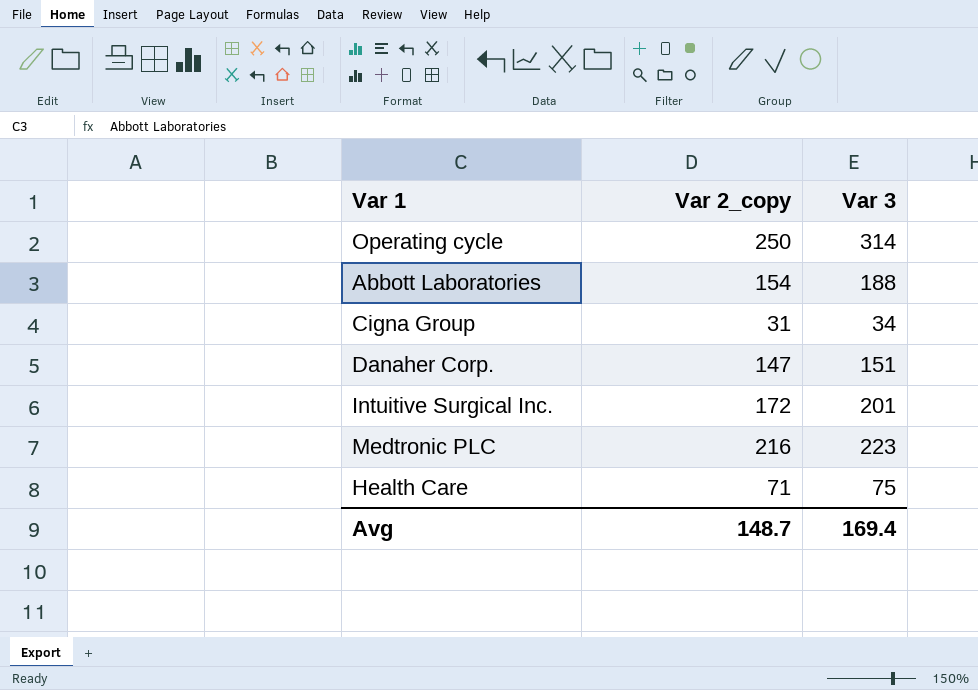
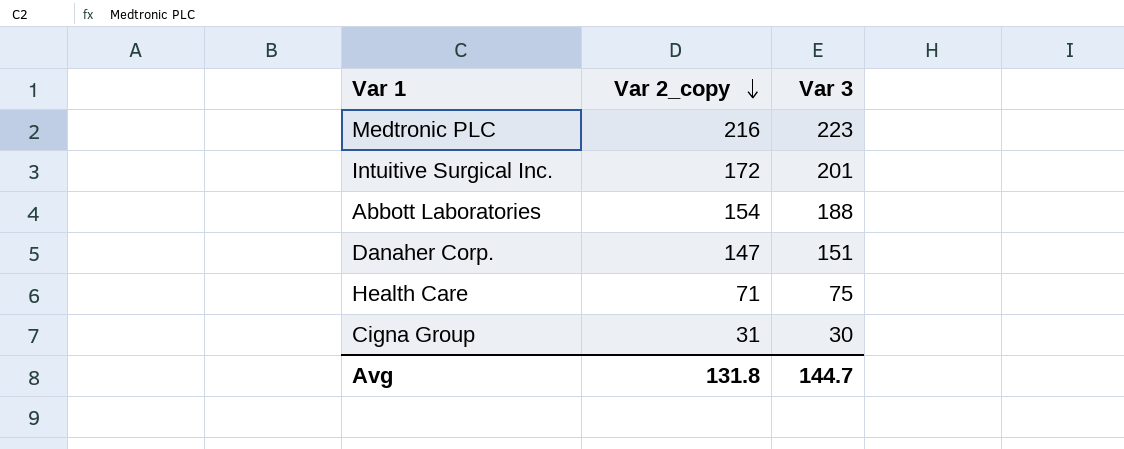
row order: none -> Var 2_copy descending
row Operating cycle: 250 | 314 -> none
Cigna Group | Var 3: 34 -> 30
Avg | Var 2_copy: 148.7 -> 131.8
Avg | Var 3: 169.4 -> 144.7

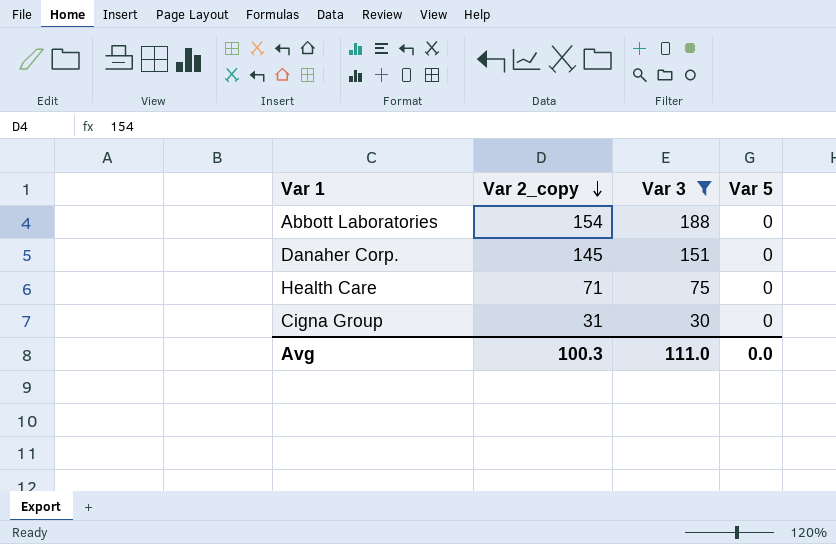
filter: none -> Var 3 <= 188
column Var 5 | position: none -> 4
Danaher Corp. | Var 2_copy: 147 -> 145
Avg | Var 2_copy: 131.8 -> 100.3
Avg | Var 3: 144.7 -> 111.0

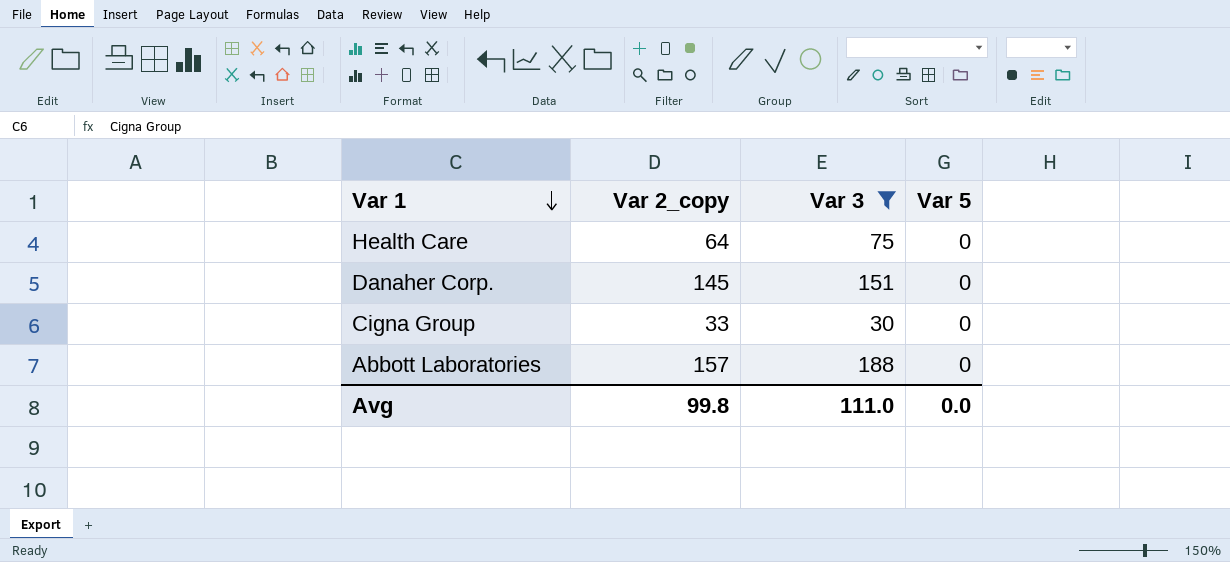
row order: Var 2_copy descending -> Var 1 descending
Health Care | Var 2_copy: 71 -> 64
Cigna Group | Var 2_copy: 31 -> 33
Abbott Laboratories | Var 2_copy: 154 -> 157
Avg | Var 2_copy: 100.3 -> 99.8

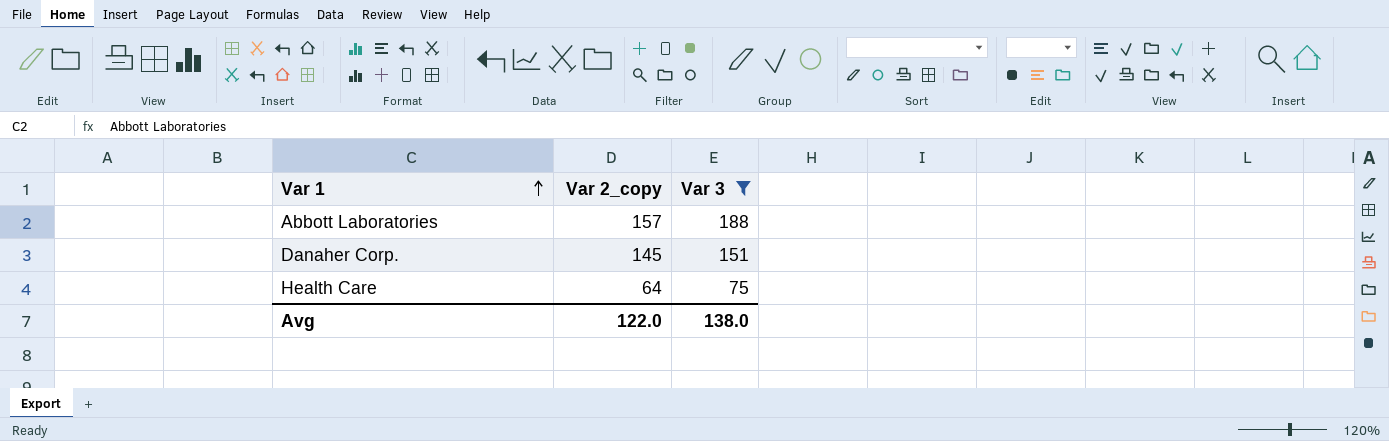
row order: Var 1 descending -> Var 1 ascending
column Var 5 | position: 4 -> none
row Cigna Group: 33 | 30 | 0 -> none
Avg | Var 2_copy: 99.8 -> 122.0
Avg | Var 3: 111.0 -> 138.0

